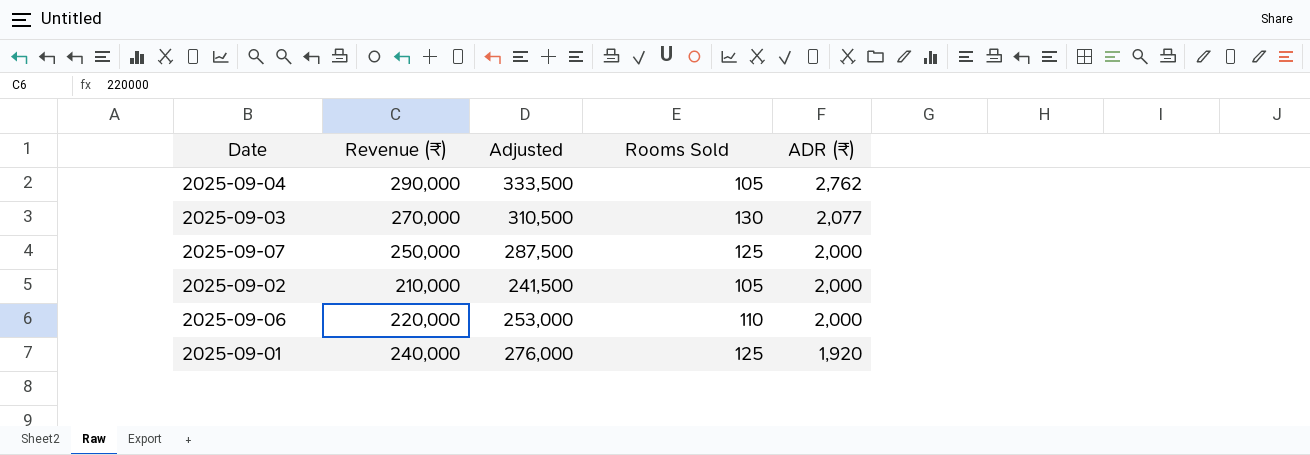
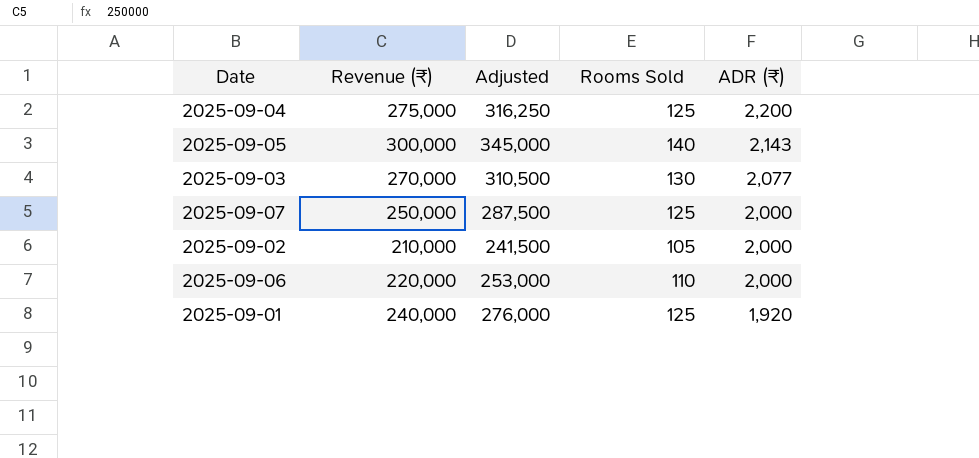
2025-09-04 | Revenue (₹): 290,000 -> 275,000
2025-09-04 | Adjusted: 333,500 -> 316,250
2025-09-04 | Rooms Sold: 105 -> 125
2025-09-04 | ADR (₹): 2,762 -> 2,200
row 2025-09-05: none -> 300,000 | 345,000 | 140 | 2,143

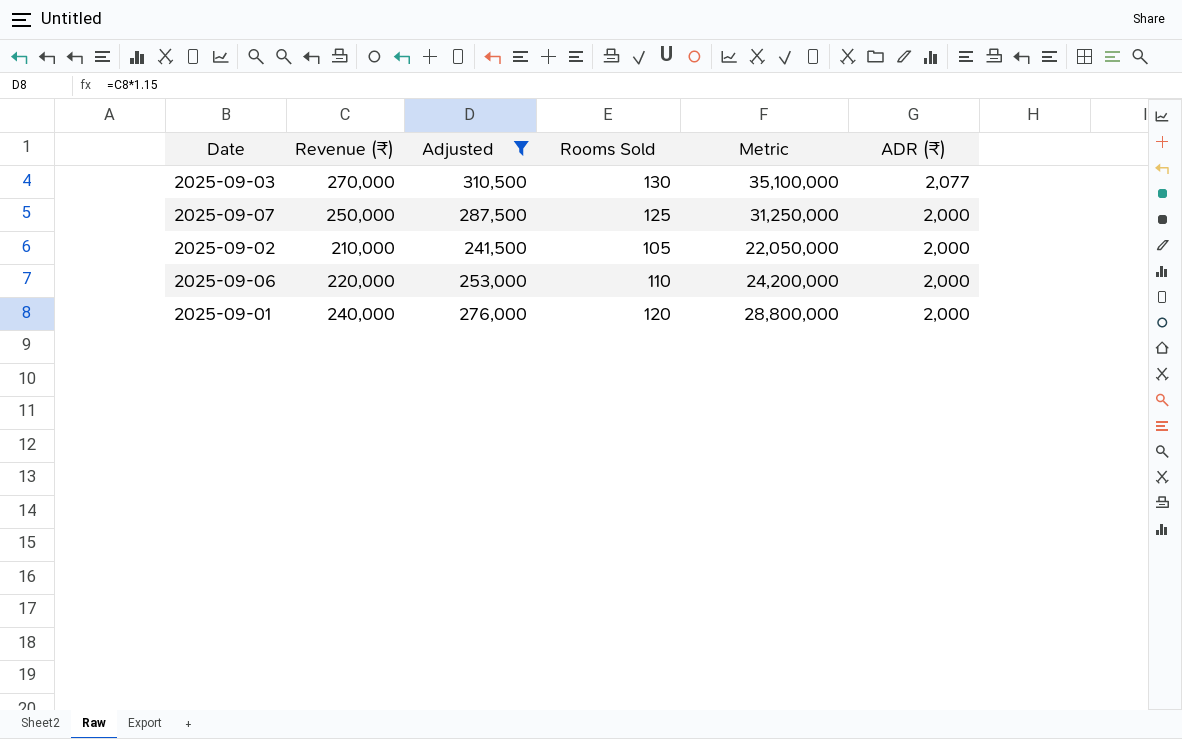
filter: none -> Adjusted <= 310,500
column Metric | formula: none -> [Revenue (₹)] * [Rooms Sold]
2025-09-01 | Rooms Sold: 125 -> 120
2025-09-01 | ADR (₹): 1,920 -> 2,000

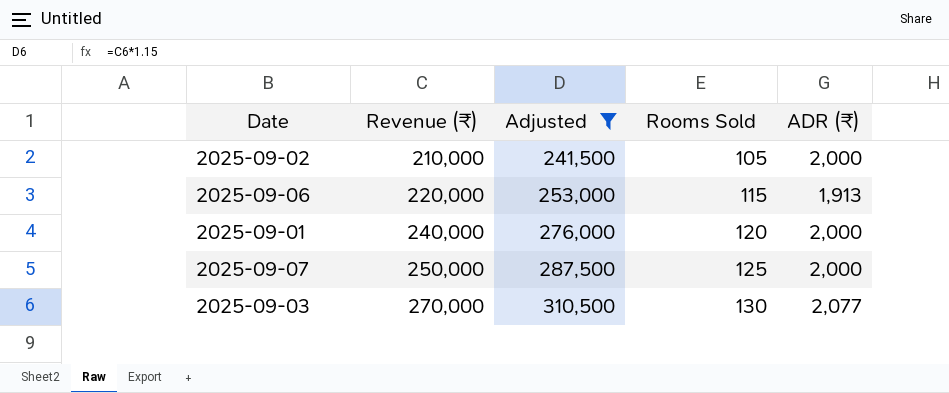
row order: ADR (₹) descending -> Revenue (₹) ascending
column Metric | formula: [Revenue (₹)] * [Rooms Sold] -> none
2025-09-06 | Rooms Sold: 110 -> 115
2025-09-06 | ADR (₹): 2,000 -> 1,913

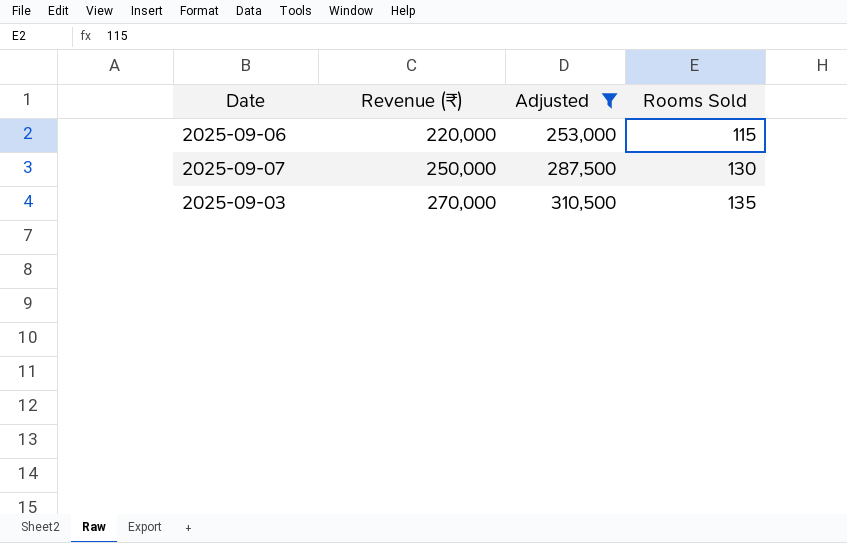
column ADR (₹) | formula: [Revenue (₹)] / [Rooms Sold] -> none
row 2025-09-02: 210,000 | 241,500 | 105 | 2,000 -> none
row 2025-09-01: 240,000 | 276,000 | 120 | 2,000 -> none
2025-09-07 | Rooms Sold: 125 -> 130
2025-09-03 | Rooms Sold: 130 -> 135

